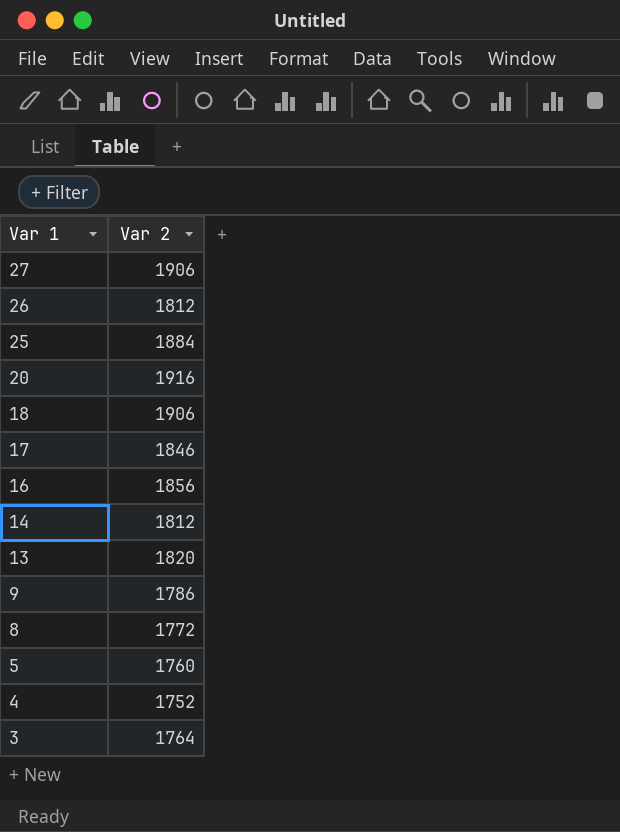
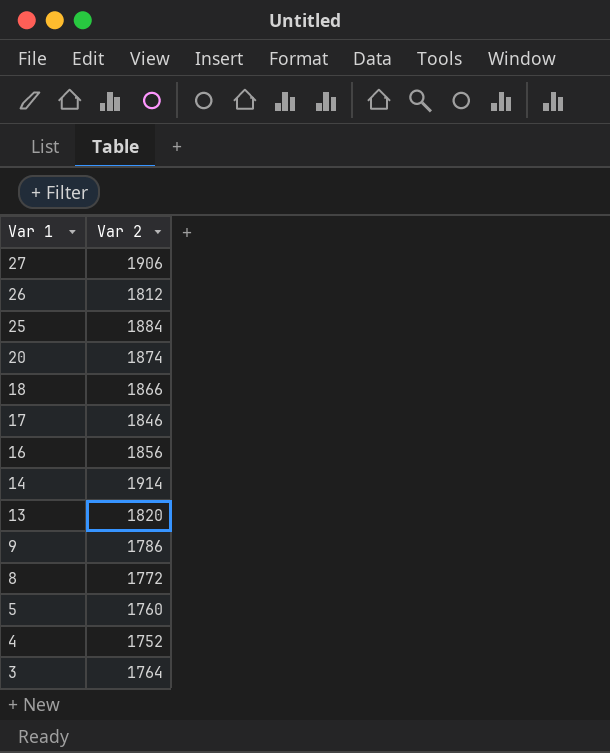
20 | Var 2: 1916 -> 1874
18 | Var 2: 1906 -> 1866
14 | Var 2: 1812 -> 1914

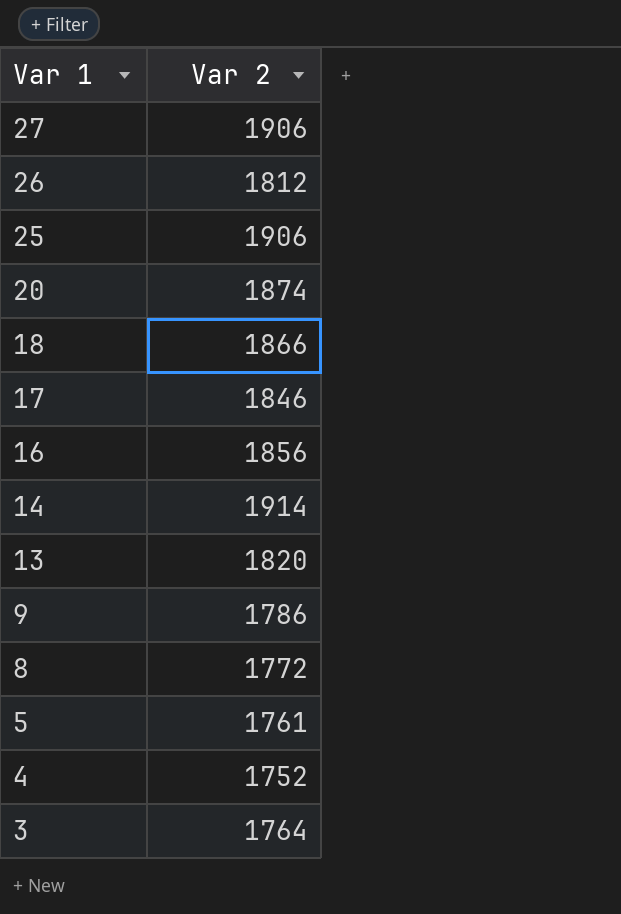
25 | Var 2: 1884 -> 1906
5 | Var 2: 1760 -> 1761

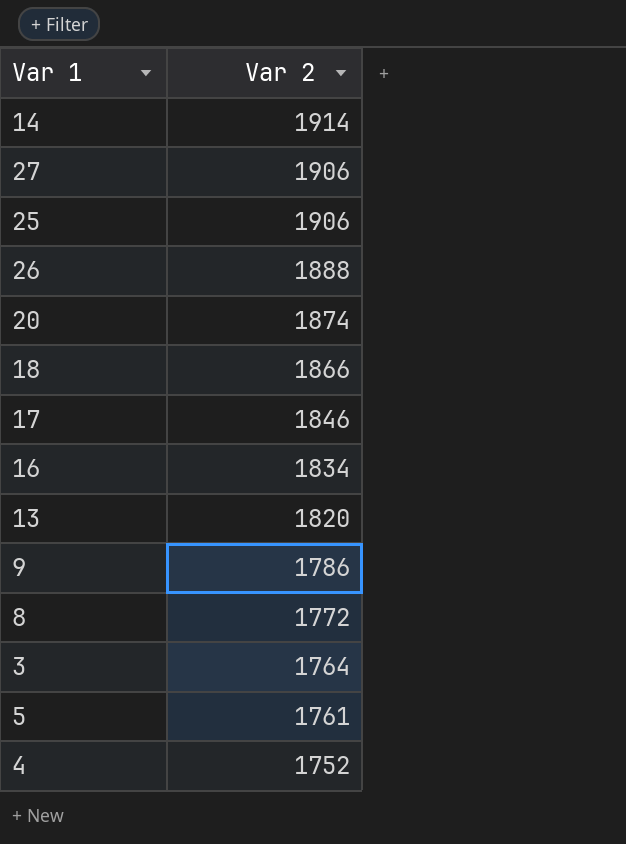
row order: Var 1 descending -> Var 2 descending
26 | Var 2: 1812 -> 1888
16 | Var 2: 1856 -> 1834

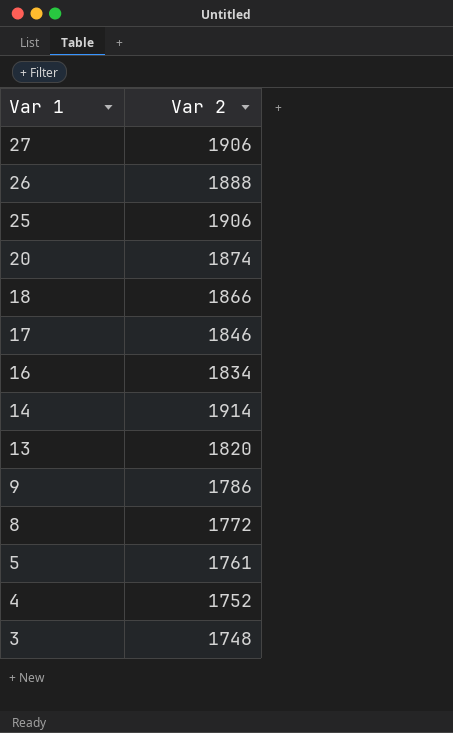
row order: Var 2 descending -> Var 1 descending
3 | Var 2: 1764 -> 1748

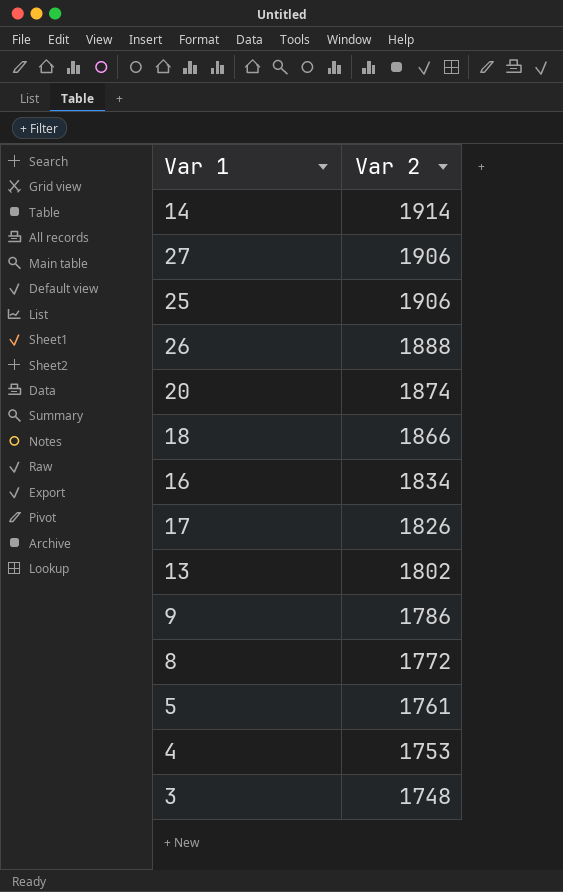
row order: Var 1 descending -> Var 2 descending
17 | Var 2: 1846 -> 1826
13 | Var 2: 1820 -> 1802
4 | Var 2: 1752 -> 1753

